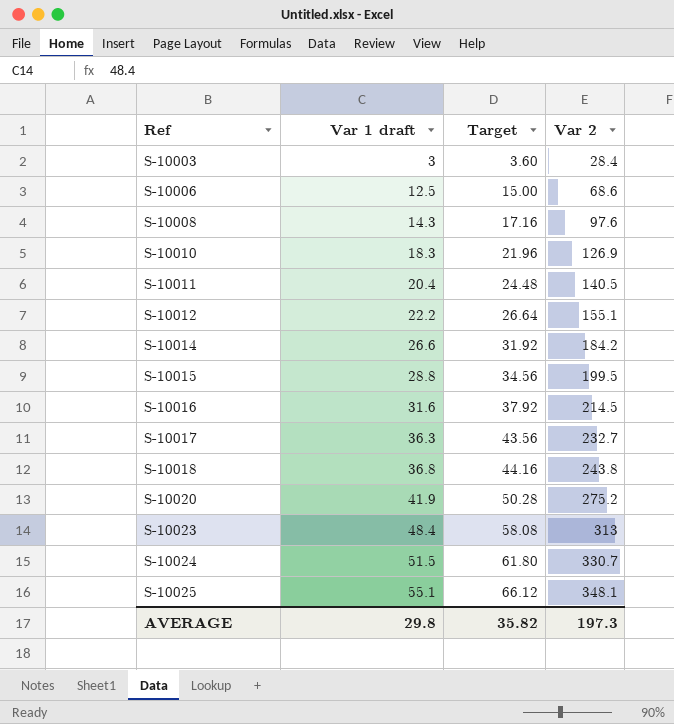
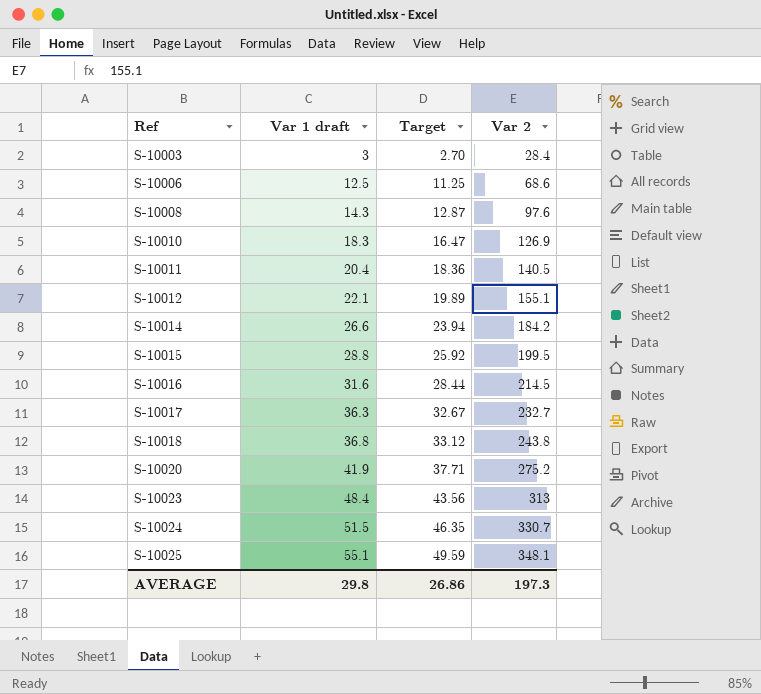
column Target | formula: [Var 1 draft] * 1.2 -> [Var 1 draft] * 0.9
S-10012 | Var 1 draft: 22.2 -> 22.1
AVERAGE | Target: 35.82 -> 26.86

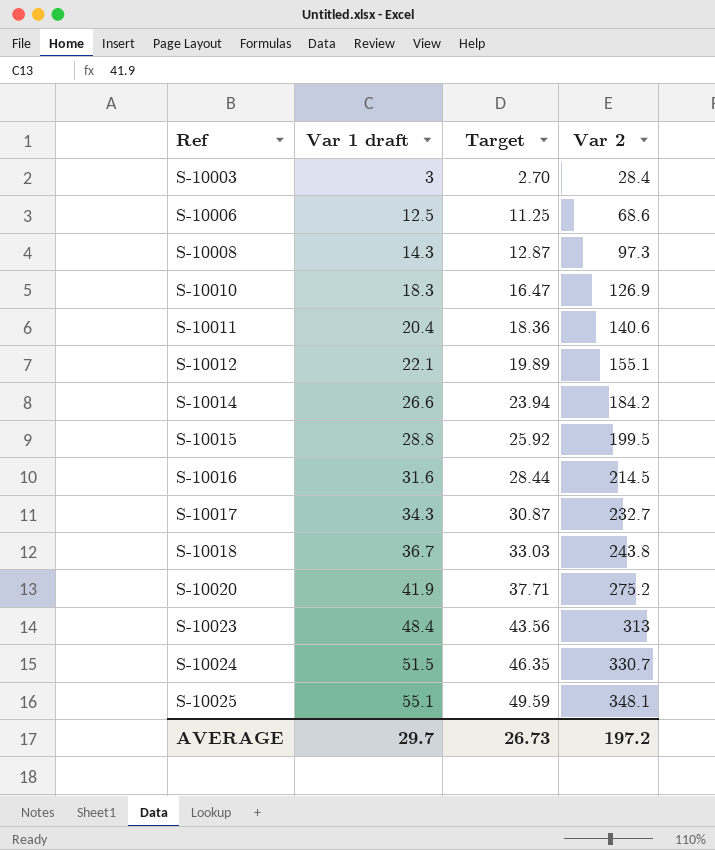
S-10008 | Var 2: 97.6 -> 97.3
S-10011 | Var 2: 140.5 -> 140.6
S-10017 | Var 1 draft: 36.3 -> 34.3
S-10017 | Target: 32.67 -> 30.87
S-10018 | Var 1 draft: 36.8 -> 36.7
S-10018 | Target: 33.12 -> 33.03
AVERAGE | Var 1 draft: 29.8 -> 29.7
AVERAGE | Target: 26.86 -> 26.73
AVERAGE | Var 2: 197.3 -> 197.2

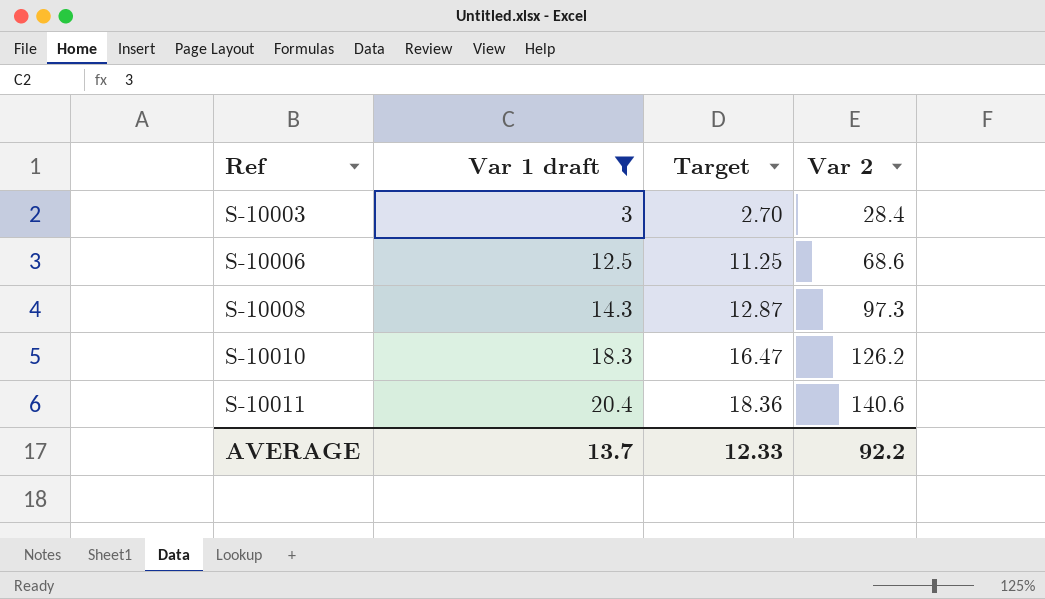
filter: none -> Var 1 draft <= 20.4
S-10010 | Var 2: 126.9 -> 126.2
AVERAGE | Var 1 draft: 29.7 -> 13.7
AVERAGE | Target: 26.73 -> 12.33
AVERAGE | Var 2: 197.2 -> 92.2

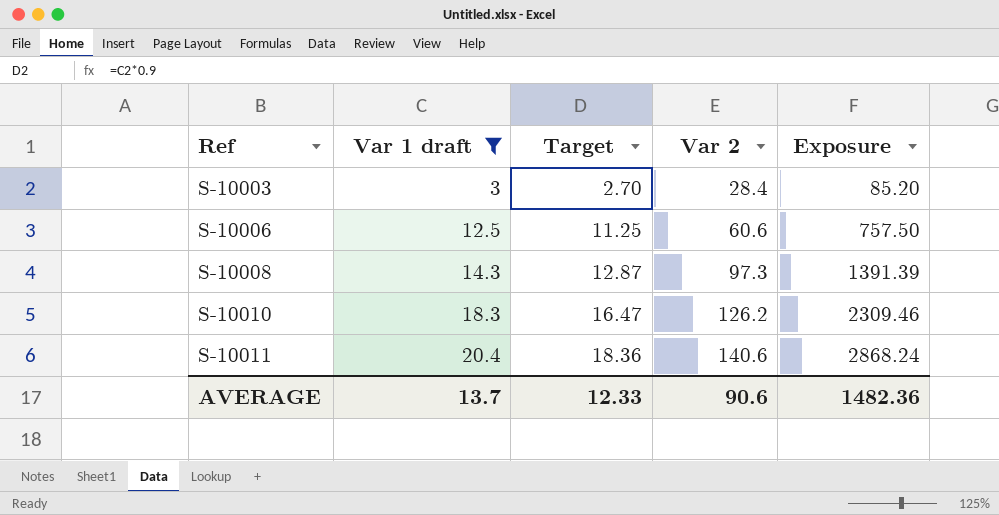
column Exposure | formula: none -> [Var 1 draft] * [Var 2]
S-10006 | Var 2: 68.6 -> 60.6
AVERAGE | Var 2: 92.2 -> 90.6

